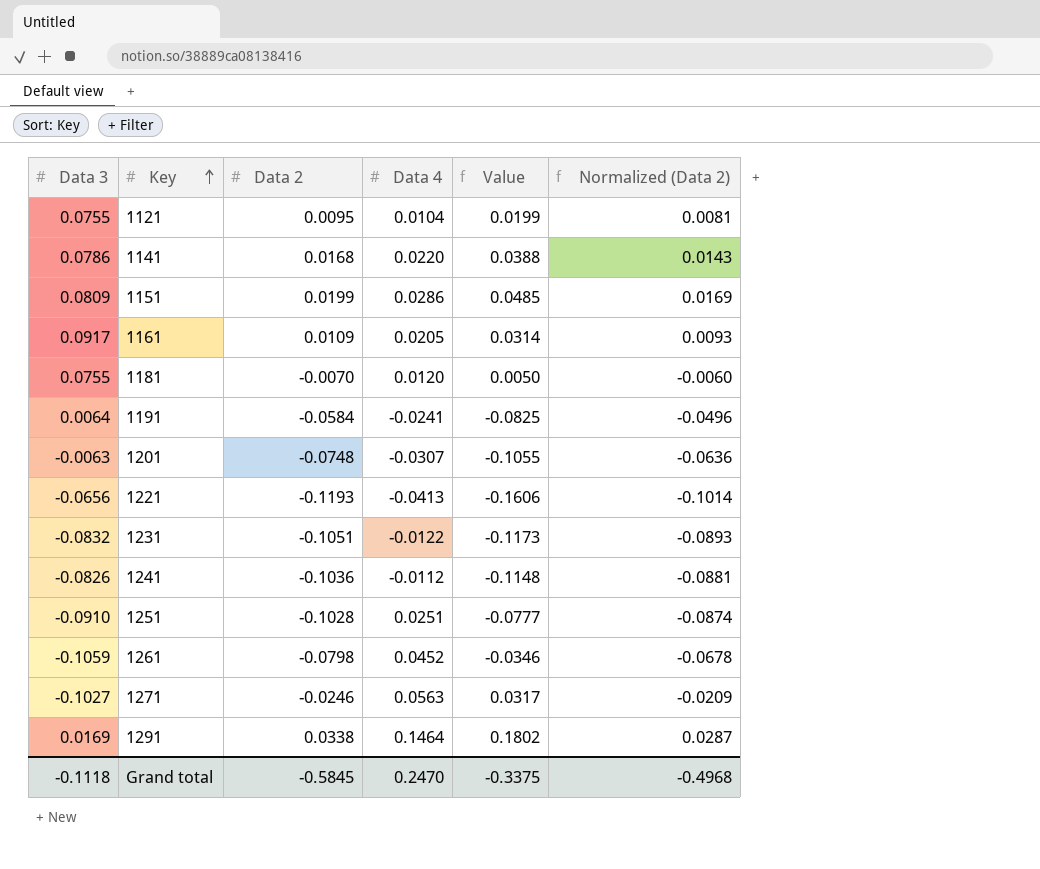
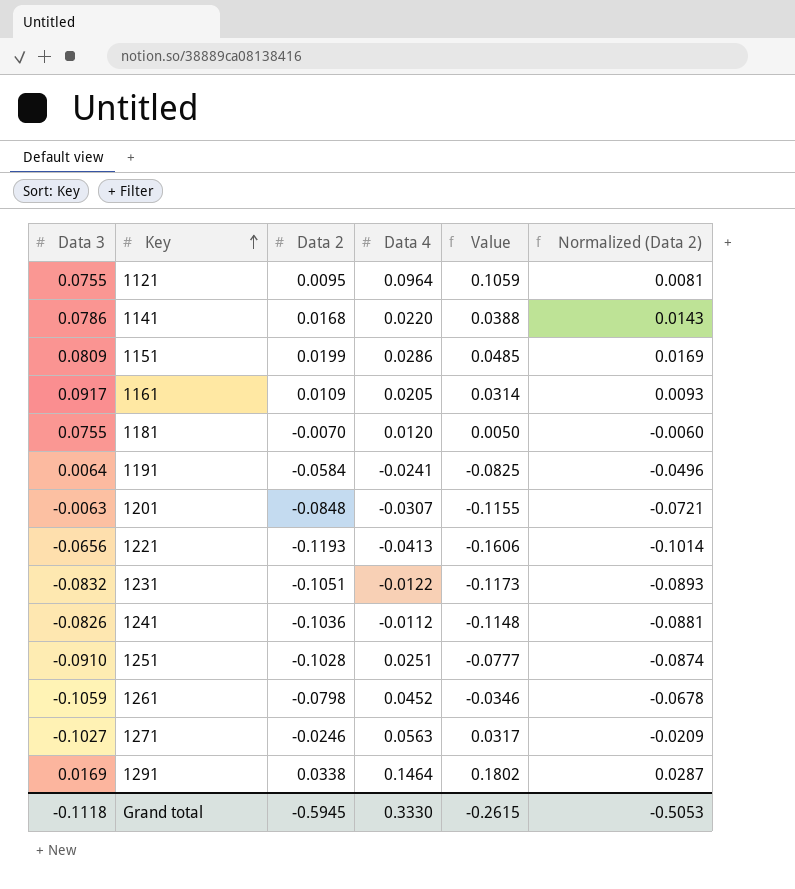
1121 | Data 4: 0.0104 -> 0.0964
1121 | Value: 0.0199 -> 0.1059
1201 | Data 2: -0.0748 -> -0.0848
1201 | Value: -0.1055 -> -0.1155
1201 | Normalized (Data 2): -0.0636 -> -0.0721
Grand total | Data 2: -0.5845 -> -0.5945
Grand total | Data 4: 0.2470 -> 0.3330
Grand total | Value: -0.3375 -> -0.2615
Grand total | Normalized (Data 2): -0.4968 -> -0.5053

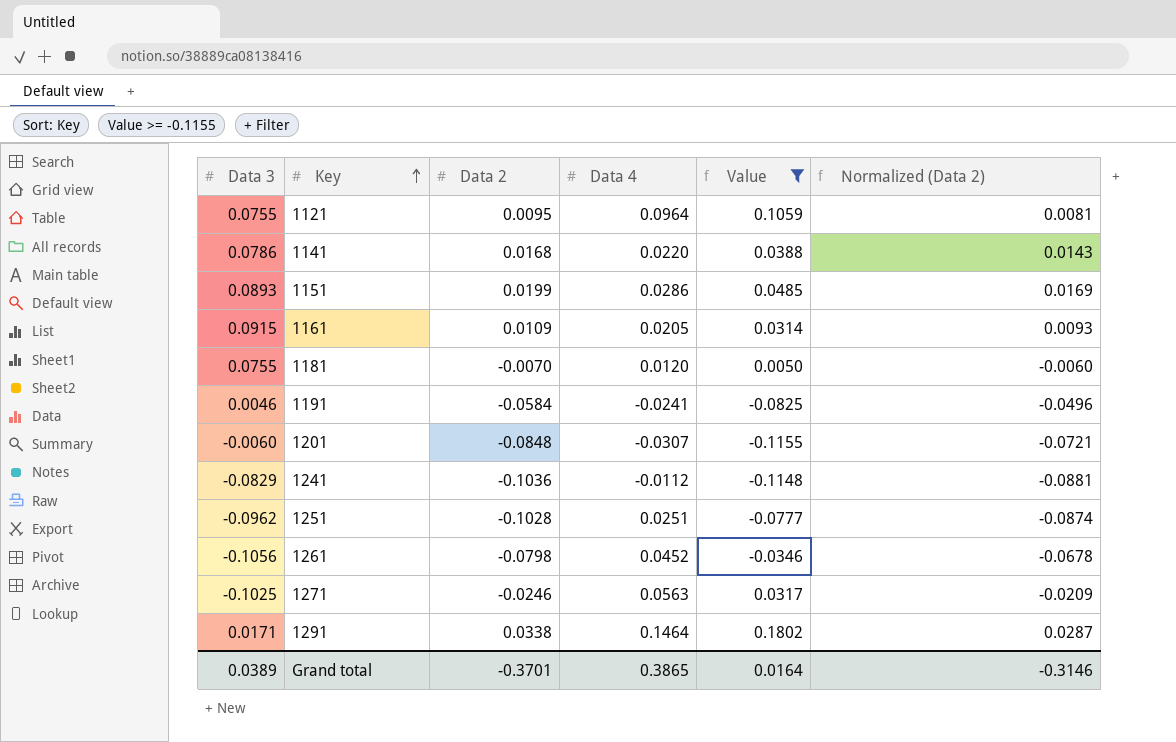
filter: none -> Value >= -0.1155
1151 | Data 3: 0.0809 -> 0.0893
1161 | Data 3: 0.0917 -> 0.0915
1191 | Data 3: 0.0064 -> 0.0046
1201 | Data 3: -0.0063 -> -0.0060
1241 | Data 3: -0.0826 -> -0.0829
1251 | Data 3: -0.0910 -> -0.0962
1261 | Data 3: -0.1059 -> -0.1056
1271 | Data 3: -0.1027 -> -0.1025
1291 | Data 3: 0.0169 -> 0.0171
Grand total | Data 3: -0.1118 -> 0.0389
Grand total | Data 2: -0.5945 -> -0.3701
Grand total | Data 4: 0.3330 -> 0.3865
Grand total | Value: -0.2615 -> 0.0164
Grand total | Normalized (Data 2): -0.5053 -> -0.3146

